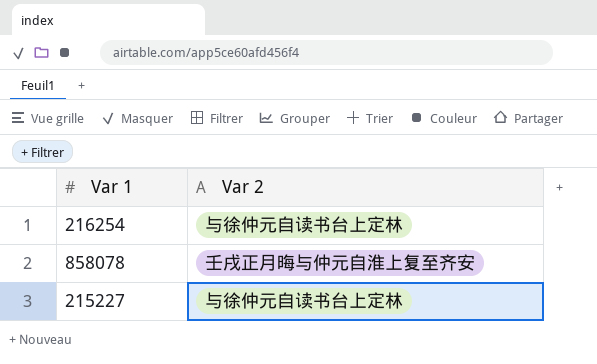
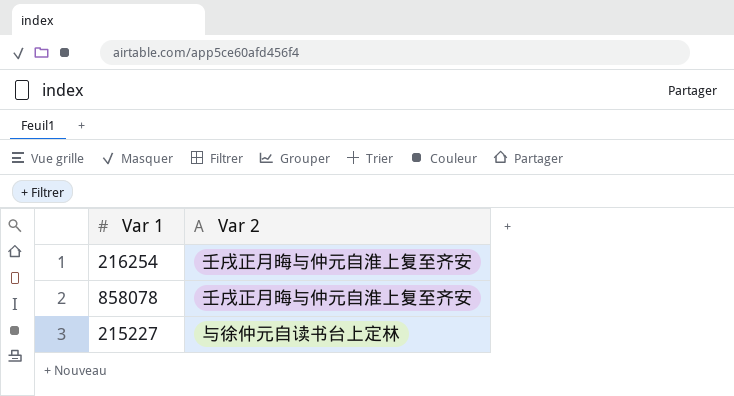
216254 | Var 2: 与徐仲元自读书台上定林 -> 壬戌正月晦与仲元自淮上复至齐安

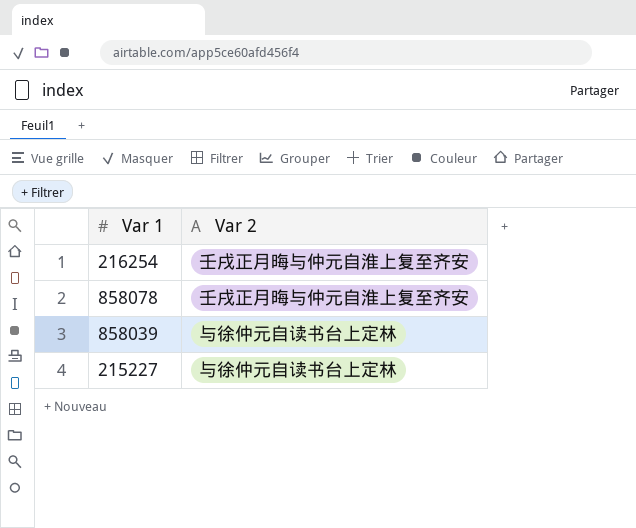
row 858039: none -> 与徐仲元自读书台上定林

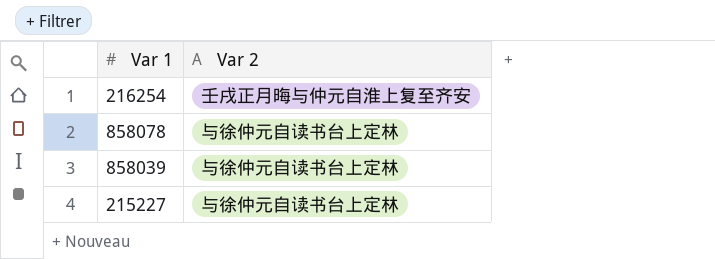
858078 | Var 2: 壬戌正月晦与仲元自淮上复至齐安 -> 与徐仲元自读书台上定林

